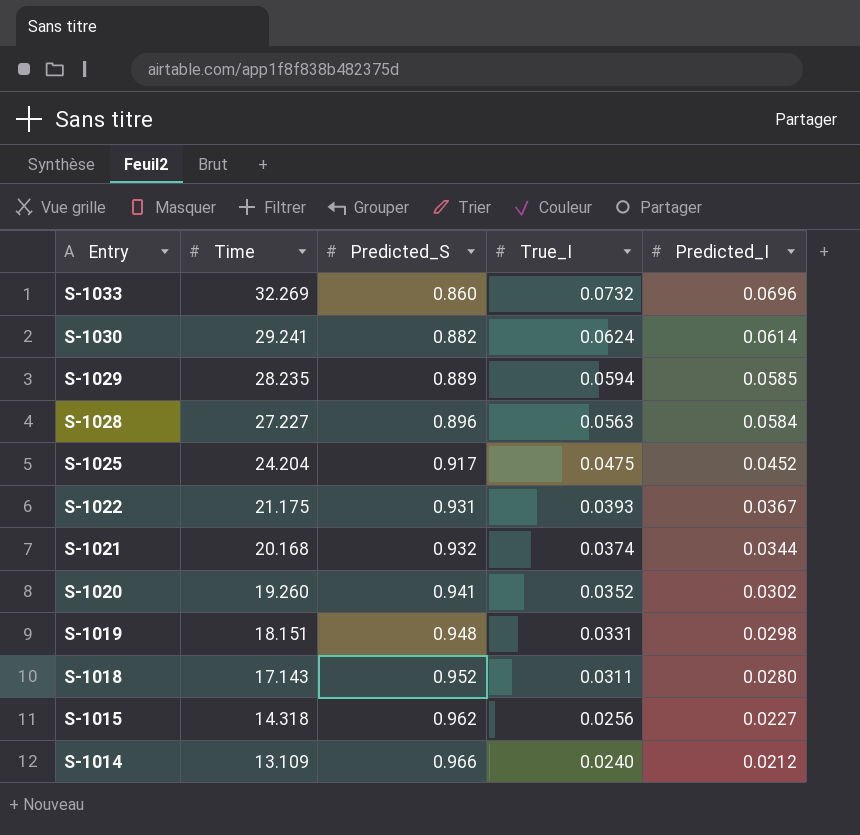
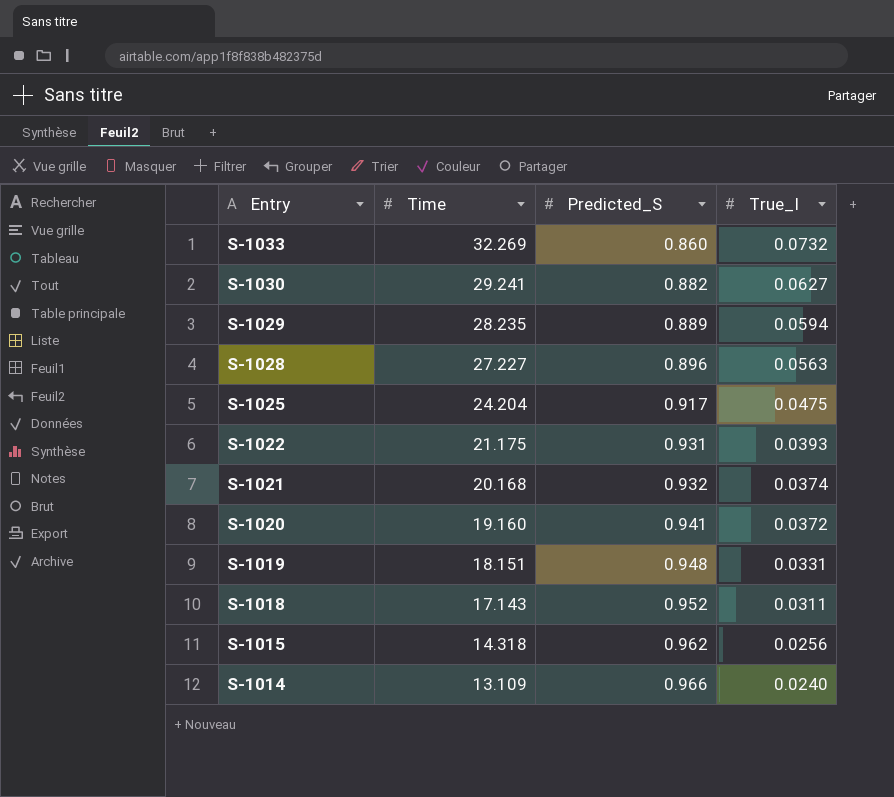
column Predicted_I | position: 5 -> none
S-1030 | True_I: 0.0624 -> 0.0627
S-1020 | Time: 19.260 -> 19.160
S-1020 | True_I: 0.0352 -> 0.0372

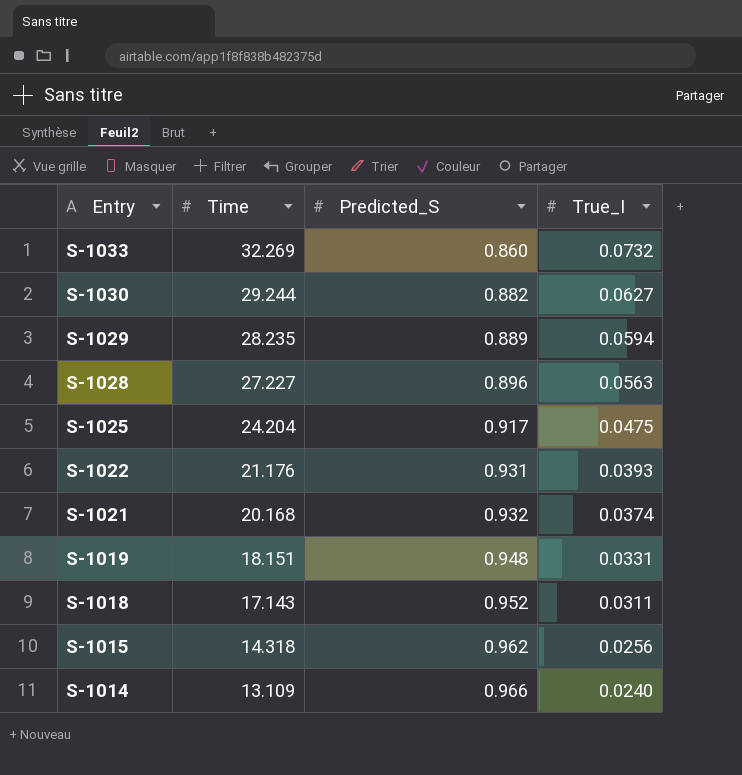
row S-1020: 19.160 | 0.941 | 0.0372 -> none
S-1030 | Time: 29.241 -> 29.244
S-1022 | Time: 21.175 -> 21.176

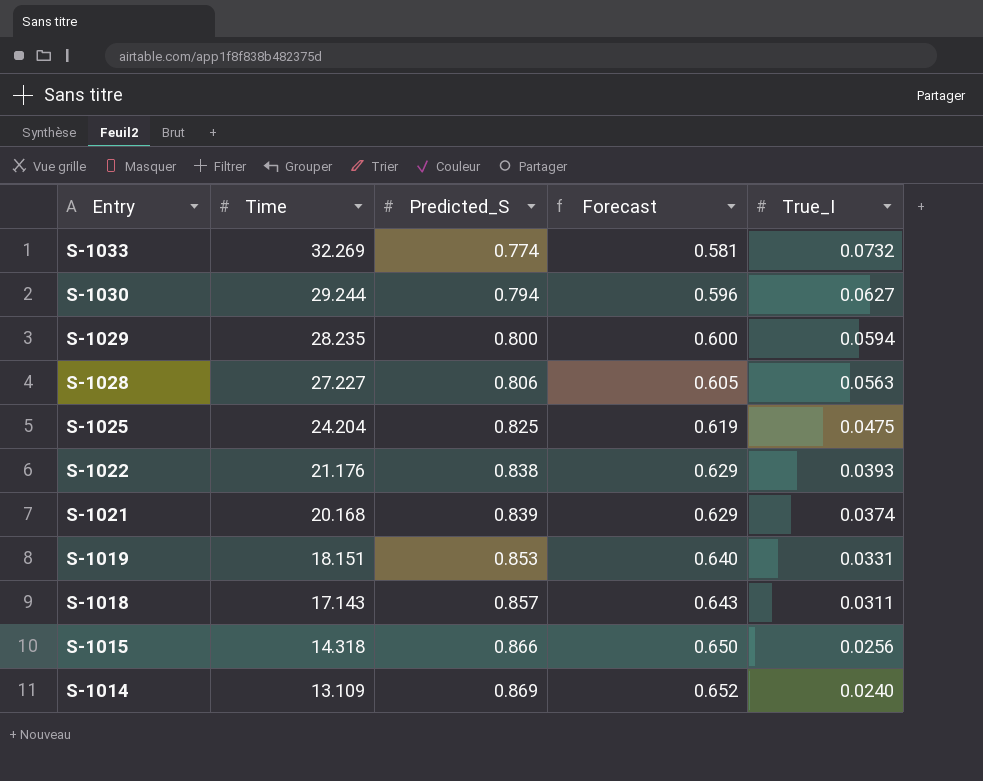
column Forecast | formula: none -> [Predicted_S] * 0.75
S-1033 | Predicted_S: 0.860 -> 0.774
S-1030 | Predicted_S: 0.882 -> 0.794
S-1029 | Predicted_S: 0.889 -> 0.800
S-1028 | Predicted_S: 0.896 -> 0.806
S-1025 | Predicted_S: 0.917 -> 0.825
S-1022 | Predicted_S: 0.931 -> 0.838
S-1021 | Predicted_S: 0.932 -> 0.839
S-1019 | Predicted_S: 0.948 -> 0.853
S-1018 | Predicted_S: 0.952 -> 0.857
S-1015 | Predicted_S: 0.962 -> 0.866
S-1014 | Predicted_S: 0.966 -> 0.869

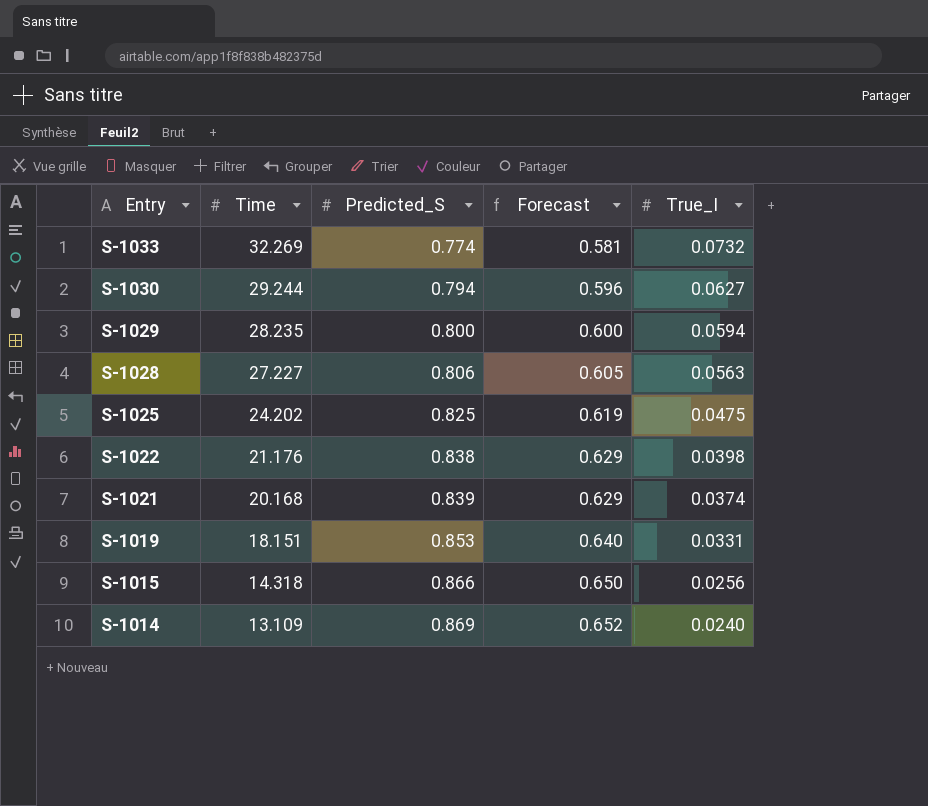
row S-1018: 17.143 | 0.857 | 0.643 | 0.0311 -> none
S-1025 | Time: 24.204 -> 24.202
S-1022 | True_I: 0.0393 -> 0.0398

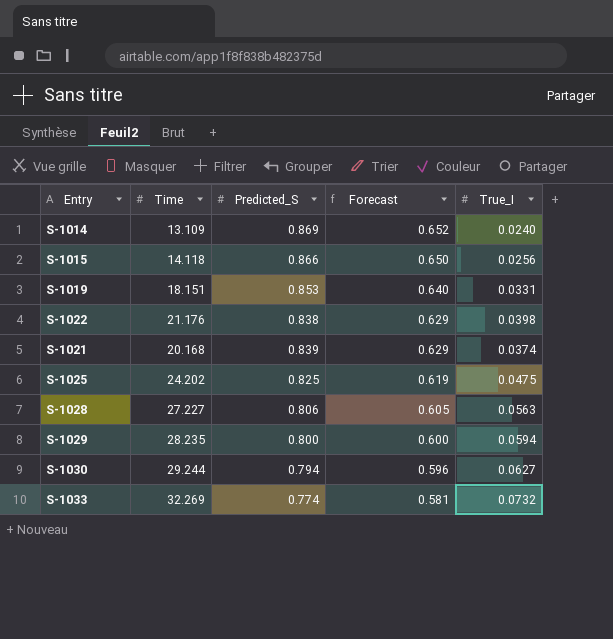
row order: Entry descending -> Forecast descending
S-1015 | Time: 14.318 -> 14.118

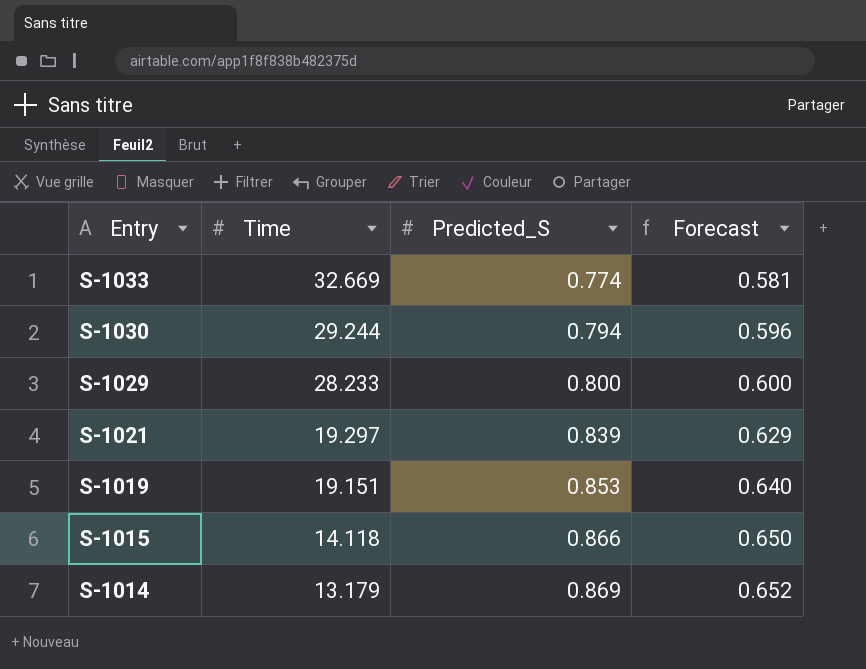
row order: Forecast descending -> Entry descending
column True_I | position: 5 -> none
row S-1022: 21.176 | 0.838 | 0.629 | 0.0398 -> none
row S-1025: 24.202 | 0.825 | 0.619 | 0.0475 -> none
row S-1028: 27.227 | 0.806 | 0.605 | 0.0563 -> none
S-1033 | Time: 32.269 -> 32.669
S-1029 | Time: 28.235 -> 28.233
S-1021 | Time: 20.168 -> 19.297
S-1019 | Time: 18.151 -> 19.151
S-1014 | Time: 13.109 -> 13.179

